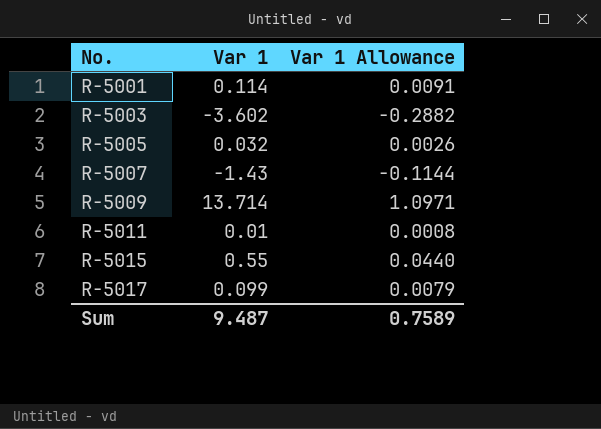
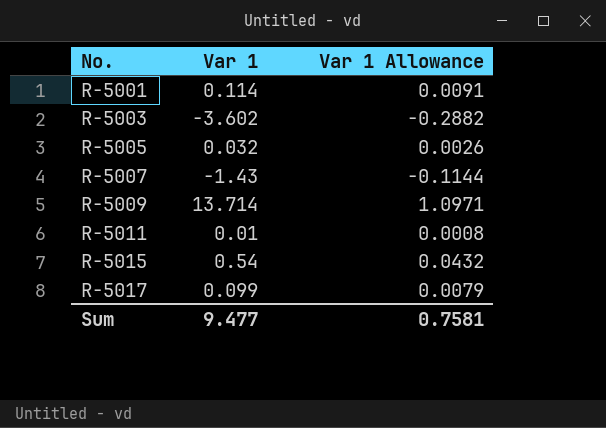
R-5015 | Var 1: 0.55 -> 0.54
R-5015 | Var 1 Allowance: 0.0440 -> 0.0432
Sum | Var 1: 9.487 -> 9.477
Sum | Var 1 Allowance: 0.7589 -> 0.7581

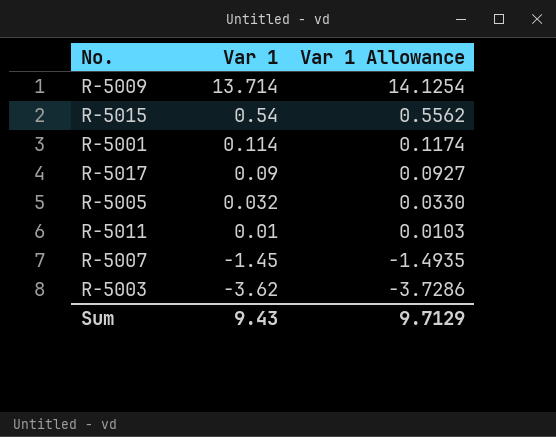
row order: No. ascending -> Var 1 descending
column Var 1 Allowance | formula: [Var 1] * 0.08 -> [Var 1] * 1.03
R-5017 | Var 1: 0.099 -> 0.09
R-5007 | Var 1: -1.43 -> -1.45
R-5003 | Var 1: -3.602 -> -3.62
Sum | Var 1: 9.477 -> 9.43
Sum | Var 1 Allowance: 0.7581 -> 9.7129

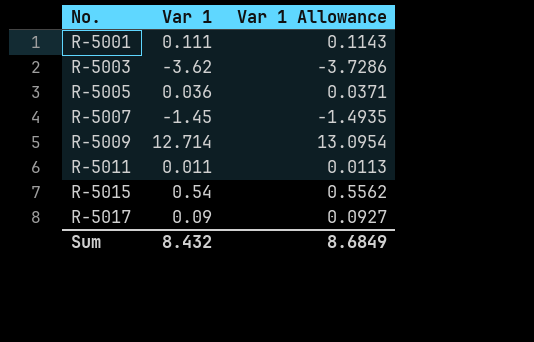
row order: Var 1 descending -> No. ascending
R-5001 | Var 1: 0.114 -> 0.111
R-5001 | Var 1 Allowance: 0.1174 -> 0.1143
R-5005 | Var 1: 0.032 -> 0.036
R-5005 | Var 1 Allowance: 0.0330 -> 0.0371
R-5009 | Var 1: 13.714 -> 12.714
R-5009 | Var 1 Allowance: 14.1254 -> 13.0954
R-5011 | Var 1: 0.01 -> 0.011
R-5011 | Var 1 Allowance: 0.0103 -> 0.0113
Sum | Var 1: 9.43 -> 8.432
Sum | Var 1 Allowance: 9.7129 -> 8.6849

